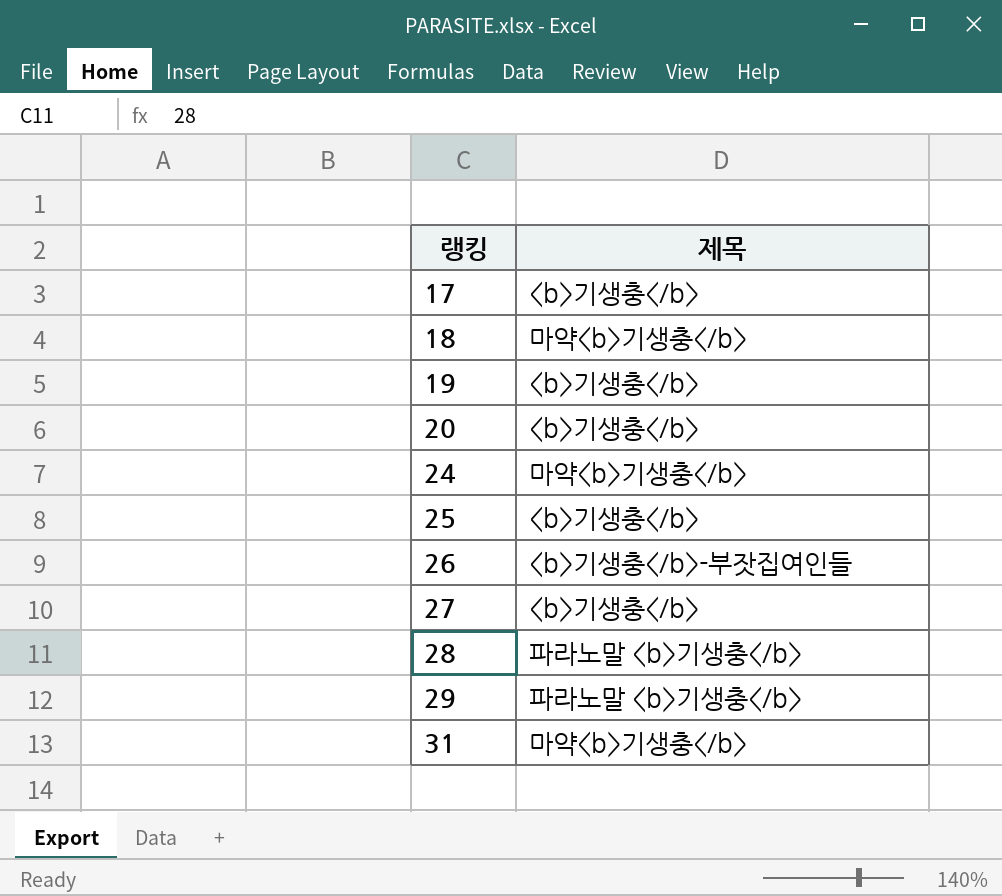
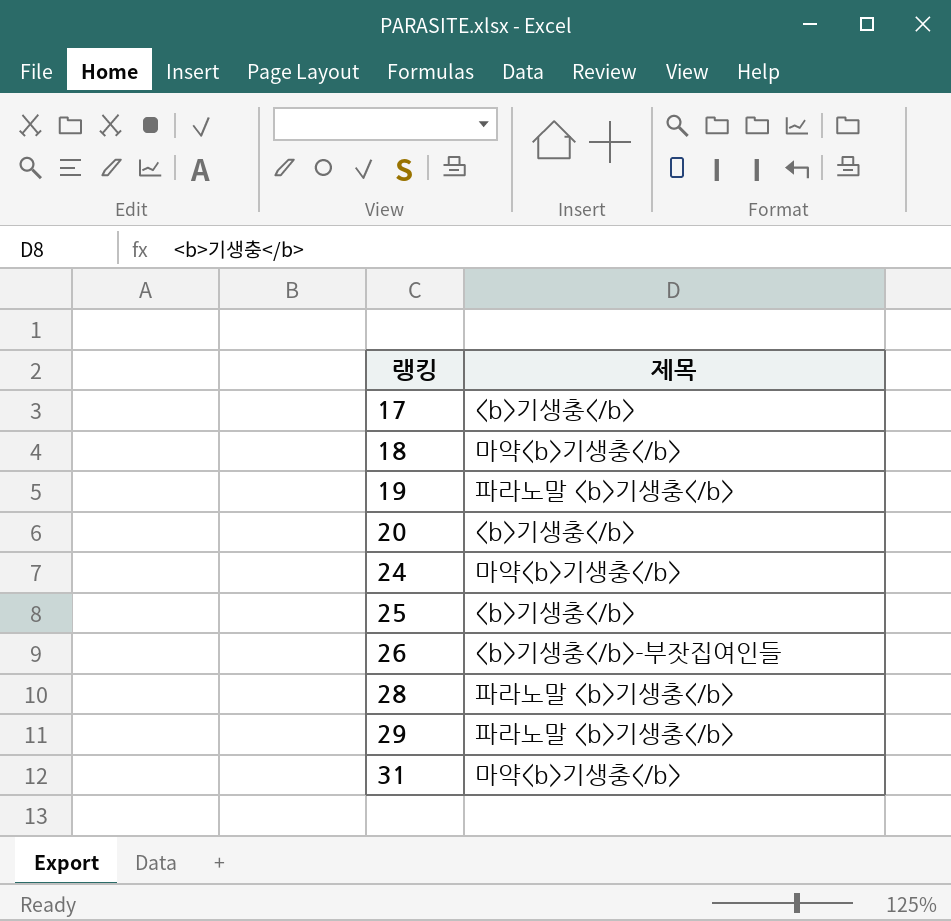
row 27: <b>기생충</b> -> none
19 | 제목: <b>기생충</b> -> 파라노말 <b>기생충</b>

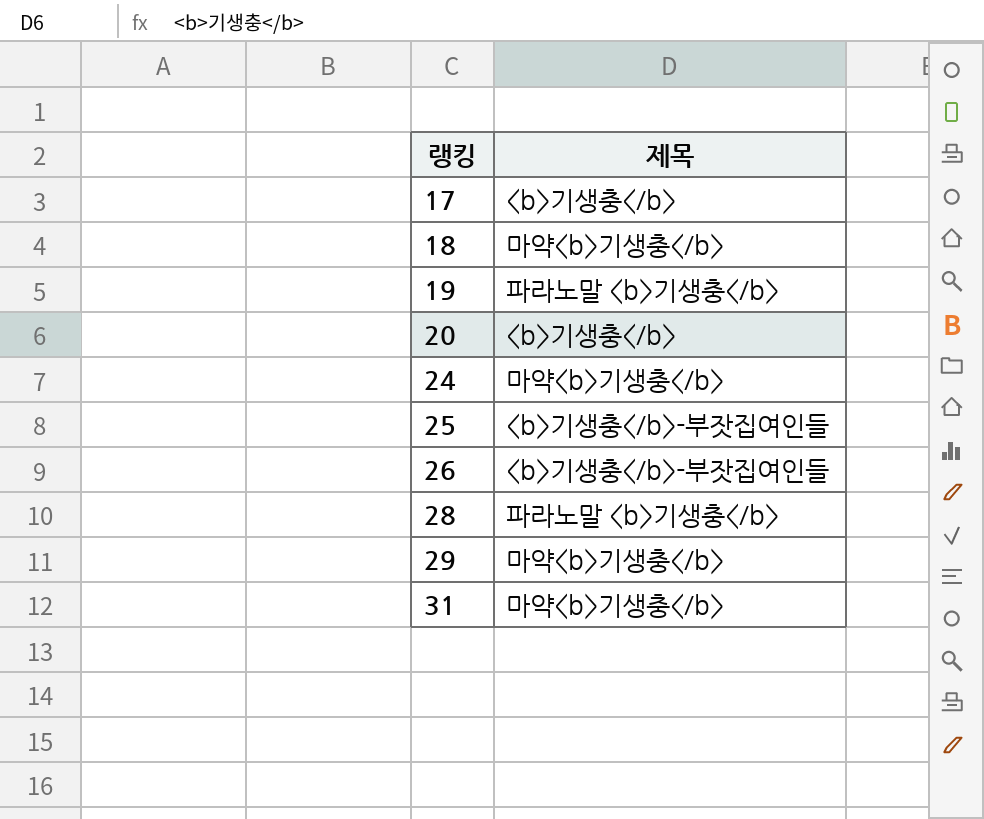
25 | 제목: <b>기생충</b> -> <b>기생충</b>-부잣집여인들
29 | 제목: 파라노말 <b>기생충</b> -> 마약<b>기생충</b>

